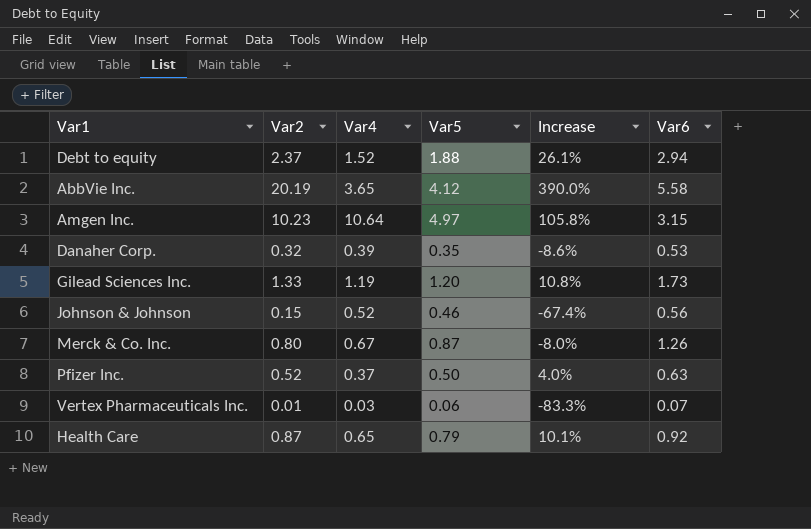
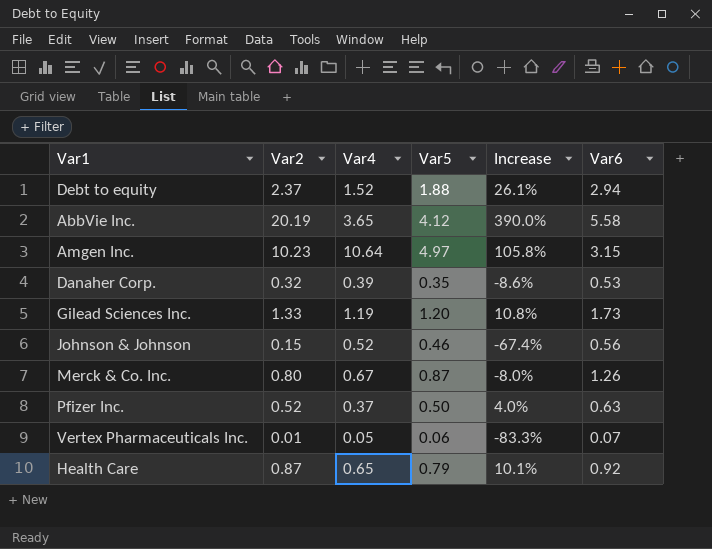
Vertex Pharmaceuticals Inc. | Var4: 0.03 -> 0.05

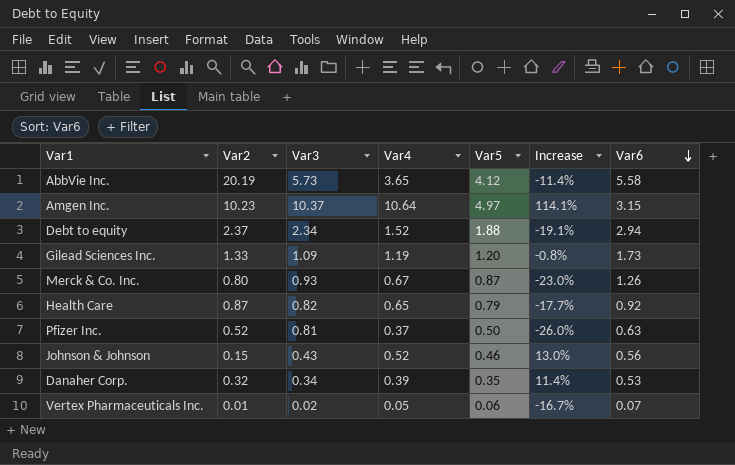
row order: none -> Var6 descending
column Var3 | position: none -> 3
column Increase | formula: ([Var2] - [Var5]) / [Var5] -> ([Var4] - [Var5]) / [Var5]

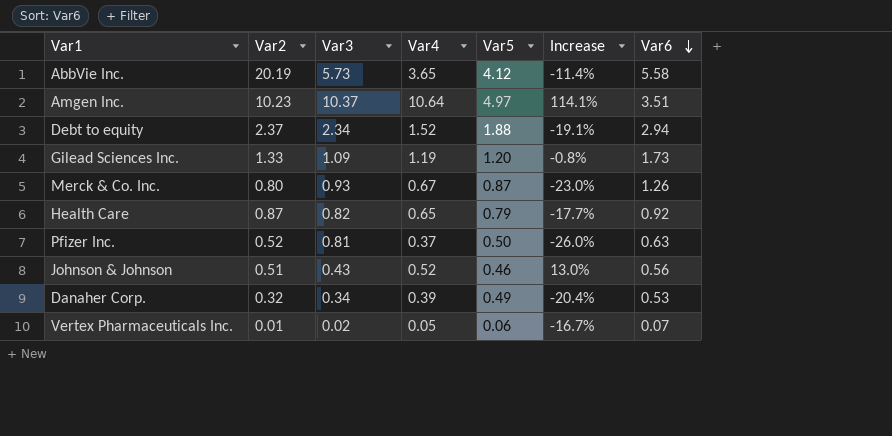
Amgen Inc. | Var6: 3.15 -> 3.51
Johnson & Johnson | Var2: 0.15 -> 0.51
Danaher Corp. | Var5: 0.35 -> 0.49
Danaher Corp. | Increase: 11.4% -> -20.4%

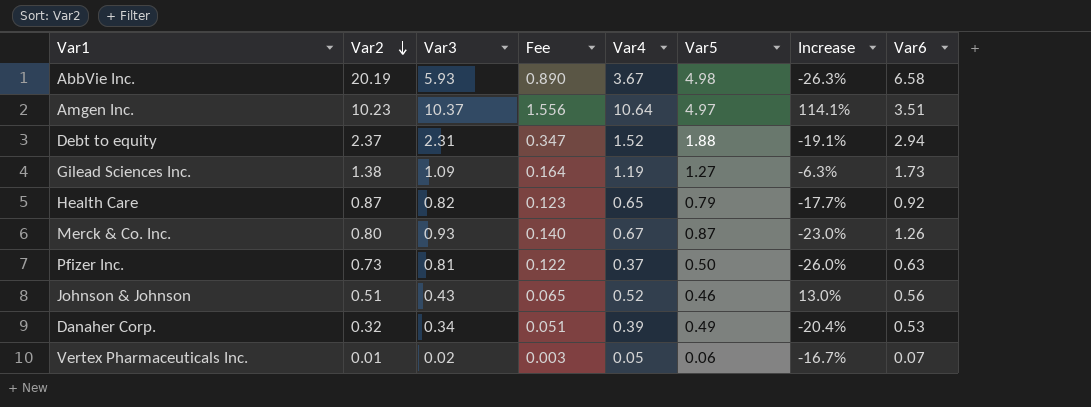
row order: Var6 descending -> Var2 descending
column Fee | formula: none -> [Var3] * 0.15
AbbVie Inc. | Var3: 5.73 -> 5.93
AbbVie Inc. | Var4: 3.65 -> 3.67
AbbVie Inc. | Var5: 4.12 -> 4.98
AbbVie Inc. | Increase: -11.4% -> -26.3%
AbbVie Inc. | Var6: 5.58 -> 6.58
Debt to equity | Var3: 2.34 -> 2.31
Gilead Sciences Inc. | Var2: 1.33 -> 1.38
Gilead Sciences Inc. | Var5: 1.20 -> 1.27
Gilead Sciences Inc. | Increase: -0.8% -> -6.3%
Pfizer Inc. | Var2: 0.52 -> 0.73

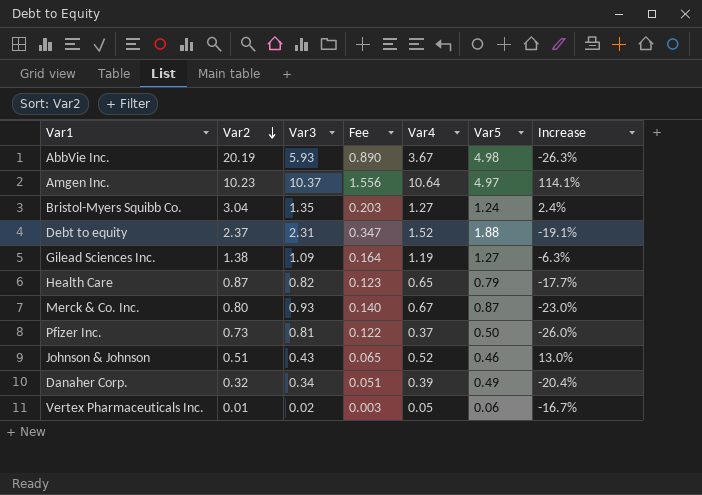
column Var6 | position: 8 -> none
row Bristol-Myers Squibb Co.: none -> 3.04 | 1.35 | 0.203 | 1.27 | 1.24 | 2.4%

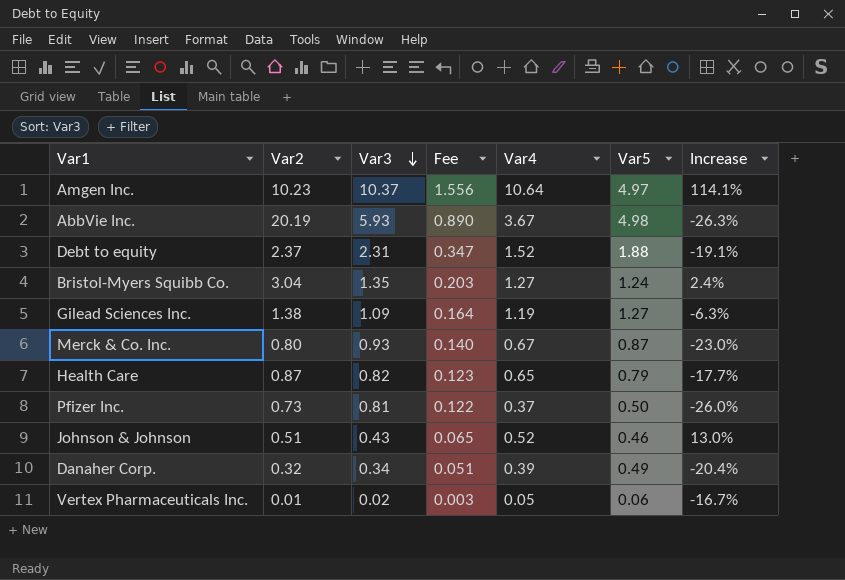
row order: Var2 descending -> Var3 descending

